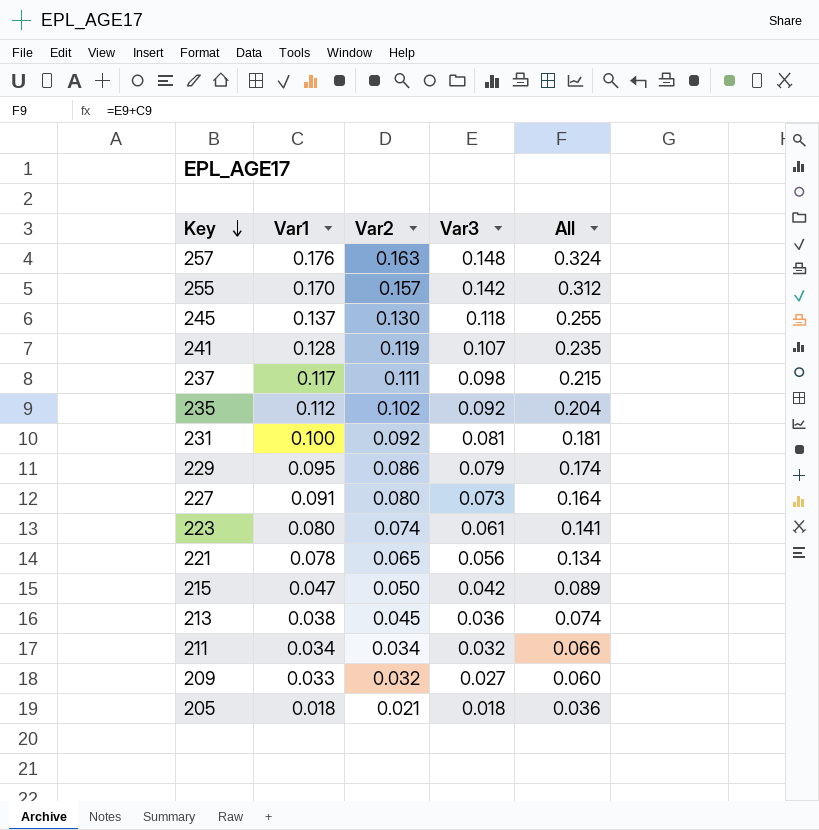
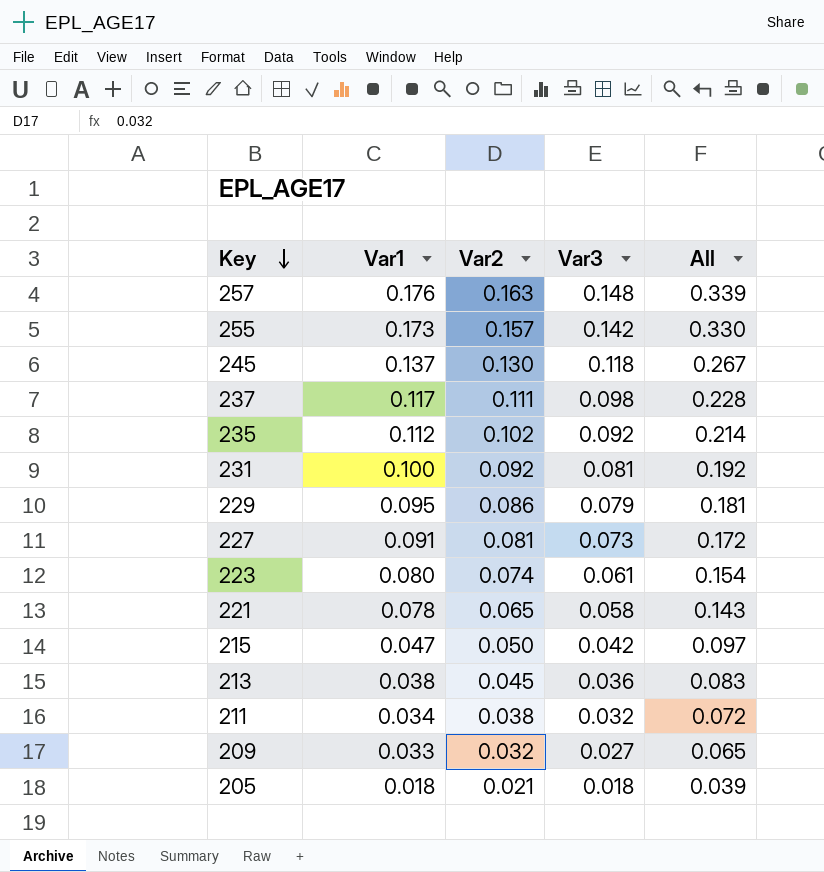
column All | formula: [Var1] + [Var3] -> [Var1] + [Var2]
row 241: 0.128 | 0.119 | 0.107 | 0.235 -> none
255 | Var1: 0.170 -> 0.173
227 | Var2: 0.080 -> 0.081
221 | Var3: 0.056 -> 0.058
211 | Var2: 0.034 -> 0.038

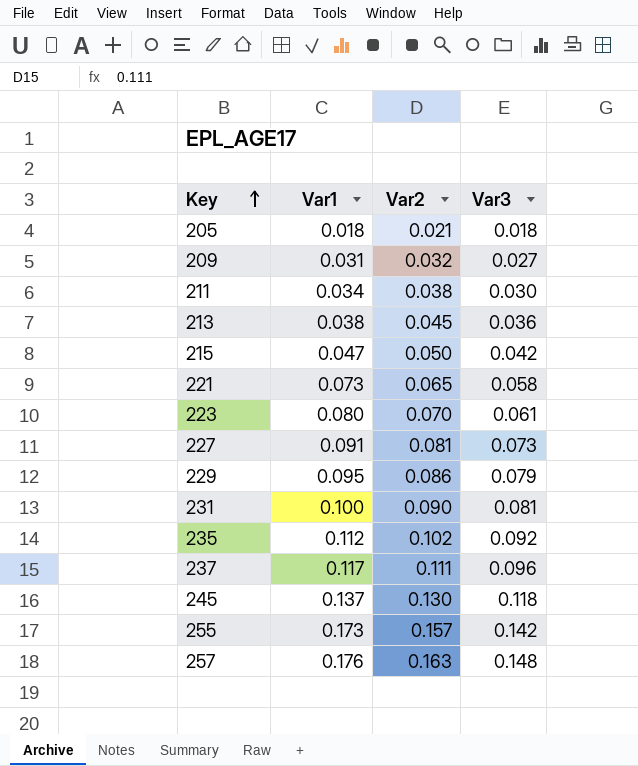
row order: Key descending -> Key ascending
column All | formula: [Var1] + [Var2] -> none
209 | Var1: 0.033 -> 0.031
211 | Var3: 0.032 -> 0.030
221 | Var1: 0.078 -> 0.073
223 | Var2: 0.074 -> 0.070
231 | Var2: 0.092 -> 0.090
237 | Var3: 0.098 -> 0.096

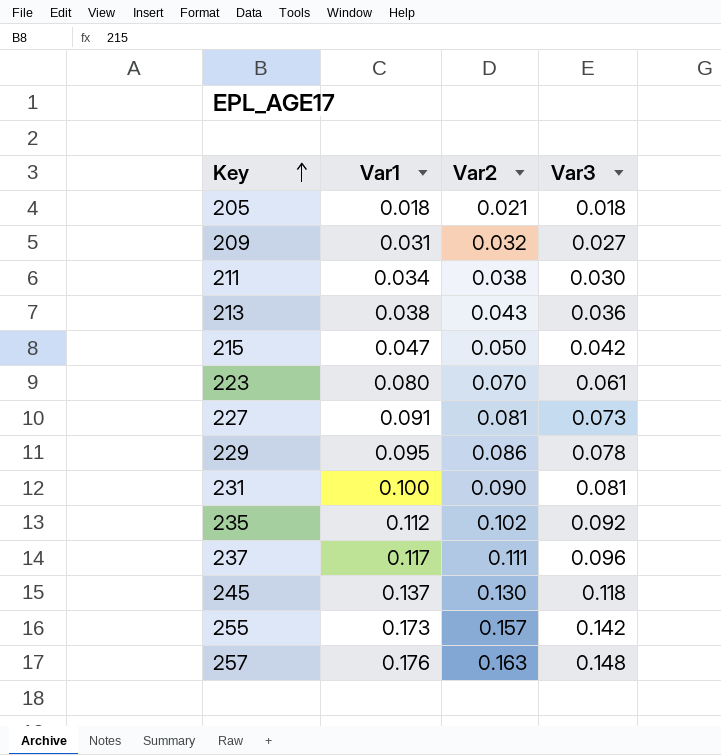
row 221: 0.073 | 0.065 | 0.058 -> none
213 | Var2: 0.045 -> 0.043
229 | Var3: 0.079 -> 0.078

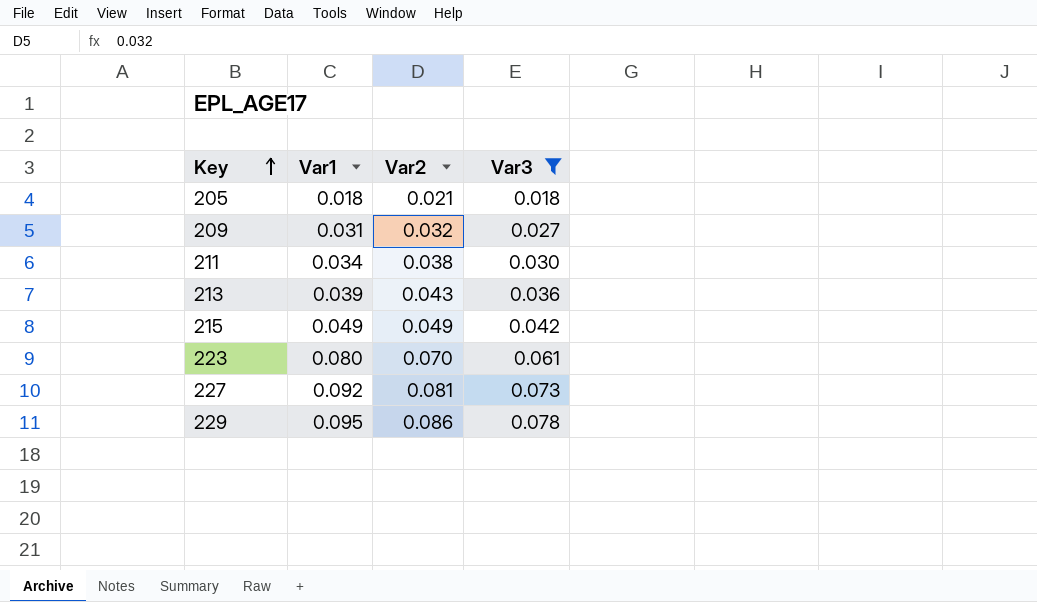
filter: none -> Var3 <= 0.078
213 | Var1: 0.038 -> 0.039
215 | Var1: 0.047 -> 0.049
215 | Var2: 0.050 -> 0.049
227 | Var1: 0.091 -> 0.092

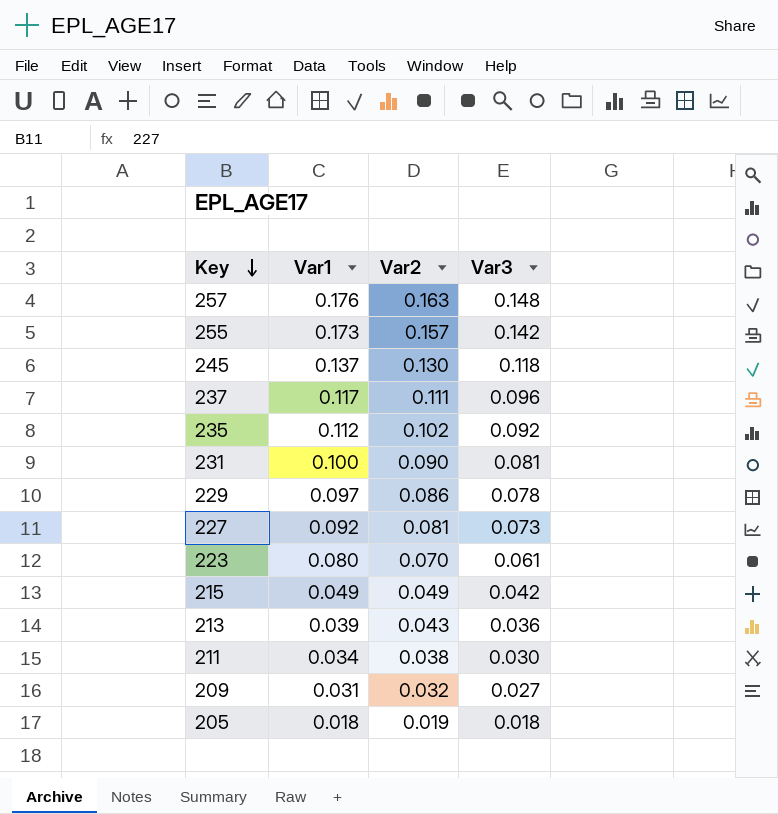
filter: Var3 <= 0.078 -> none
row order: Key ascending -> Key descending
229 | Var1: 0.095 -> 0.097
205 | Var2: 0.021 -> 0.019

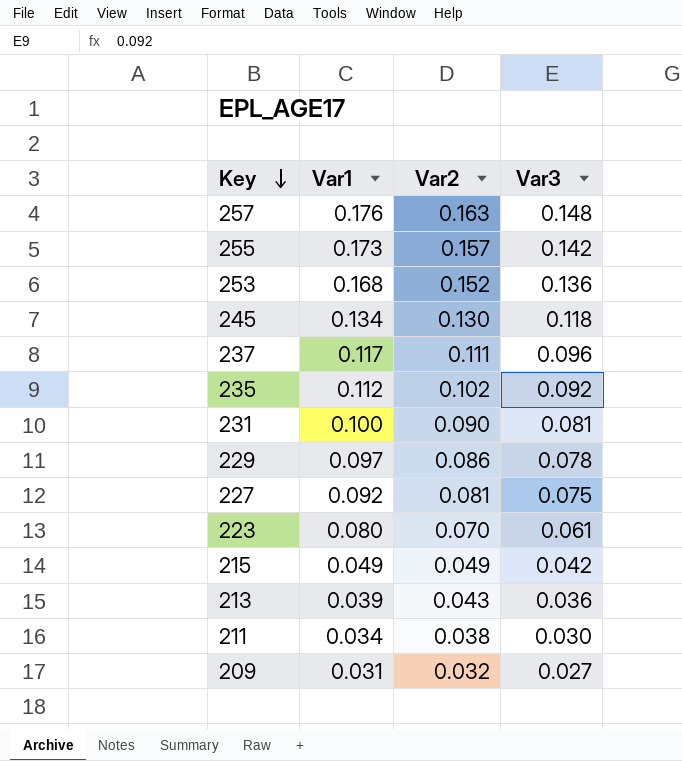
row 205: 0.018 | 0.019 | 0.018 -> none
row 253: none -> 0.168 | 0.152 | 0.136
245 | Var1: 0.137 -> 0.134
227 | Var3: 0.073 -> 0.075

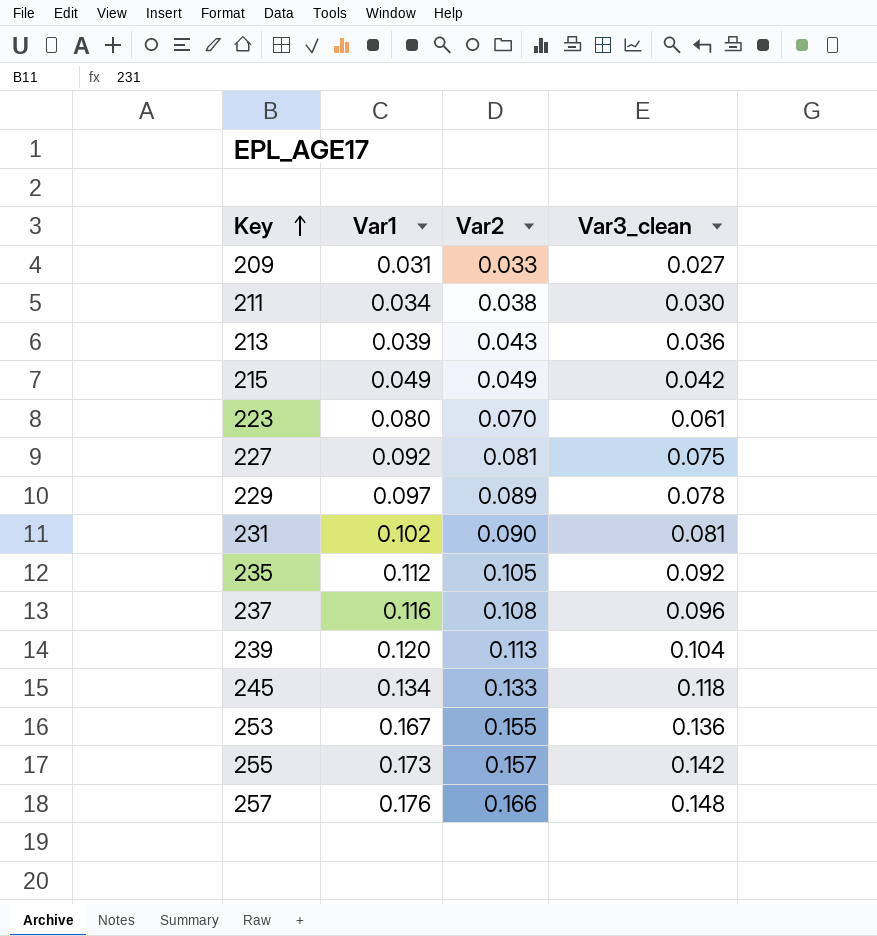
row order: Key descending -> Key ascending
column name: Var3 -> Var3_clean
209 | Var2: 0.032 -> 0.033
229 | Var2: 0.086 -> 0.089
231 | Var1: 0.100 -> 0.102
235 | Var2: 0.102 -> 0.105
237 | Var1: 0.117 -> 0.116
237 | Var2: 0.111 -> 0.108
row 239: none -> 0.120 | 0.113 | 0.104
245 | Var2: 0.130 -> 0.133
253 | Var1: 0.168 -> 0.167
253 | Var2: 0.152 -> 0.155
257 | Var2: 0.163 -> 0.166

